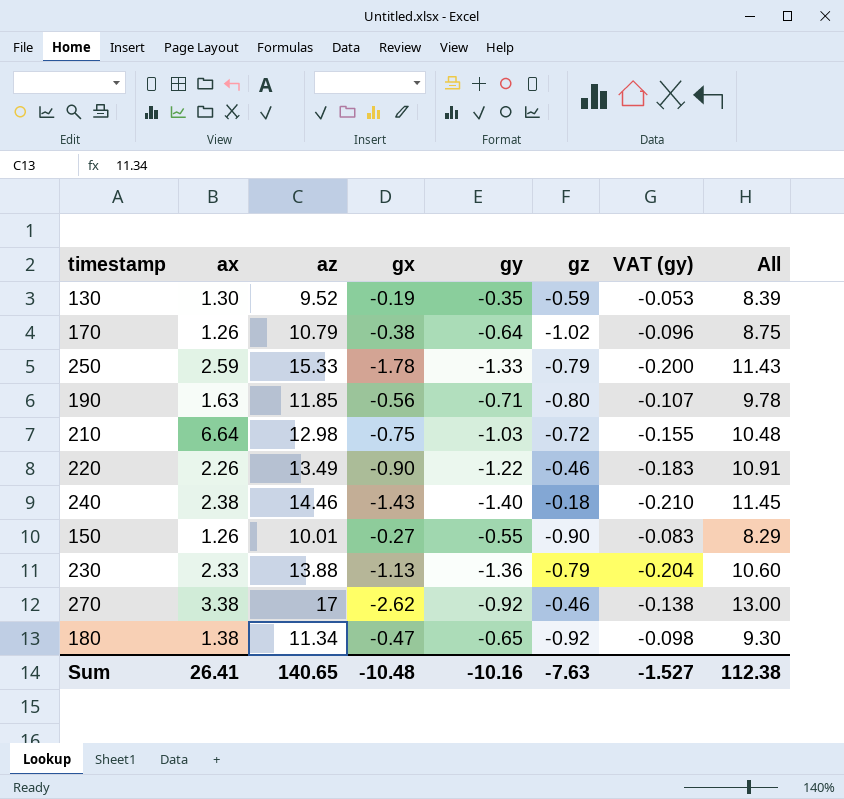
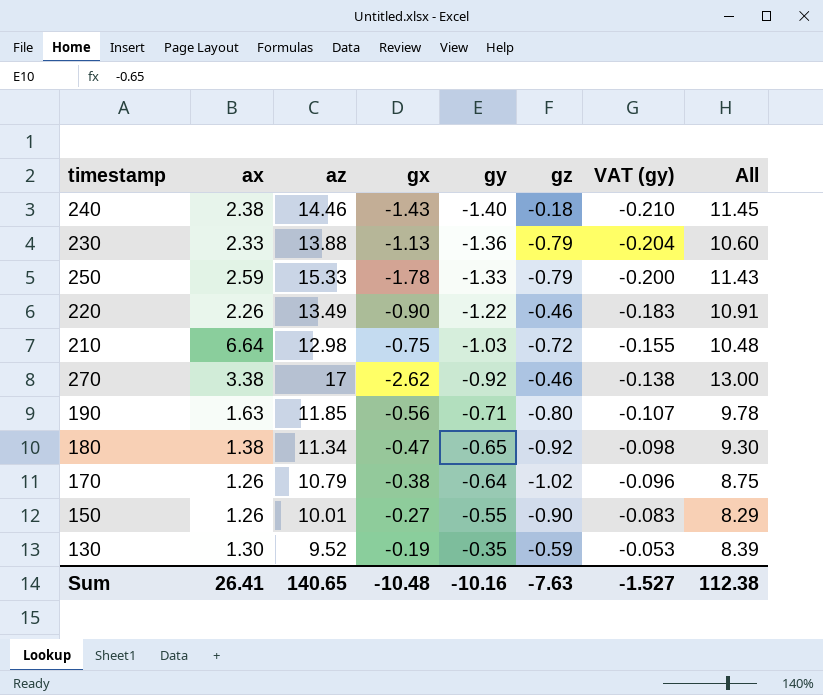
row order: none -> gy ascending

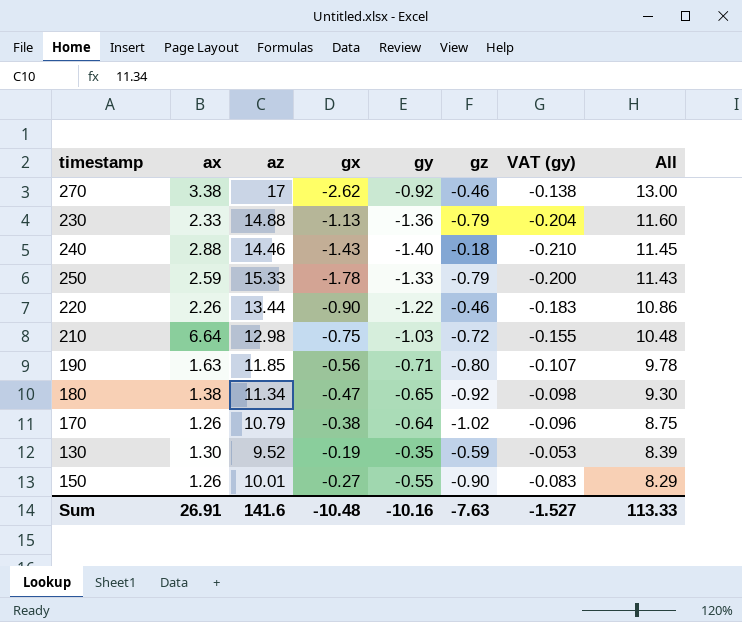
row order: gy ascending -> All descending
230 | az: 13.88 -> 14.88
230 | All: 10.60 -> 11.60
240 | ax: 2.38 -> 2.88
220 | az: 13.49 -> 13.44
220 | All: 10.91 -> 10.86
Sum | ax: 26.41 -> 26.91
Sum | az: 140.65 -> 141.6
Sum | All: 112.38 -> 113.33

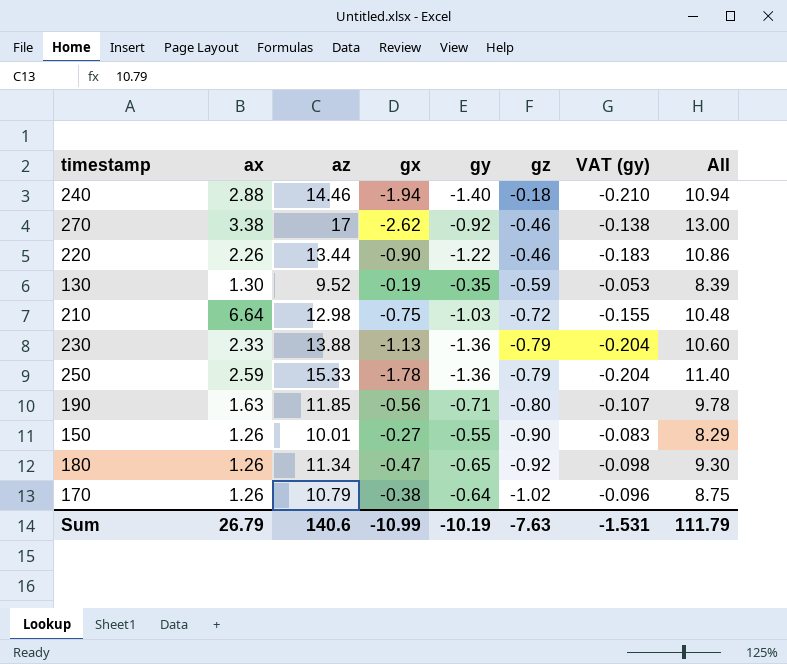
row order: All descending -> gz descending
240 | gx: -1.43 -> -1.94
240 | All: 11.45 -> 10.94
230 | az: 14.88 -> 13.88
230 | All: 11.60 -> 10.60
250 | gy: -1.33 -> -1.36
250 | VAT (gy): -0.200 -> -0.204
250 | All: 11.43 -> 11.40
180 | ax: 1.38 -> 1.26
Sum | ax: 26.91 -> 26.79
Sum | az: 141.6 -> 140.6
Sum | gx: -10.48 -> -10.99
Sum | gy: -10.16 -> -10.19
Sum | VAT (gy): -1.527 -> -1.531
Sum | All: 113.33 -> 111.79

